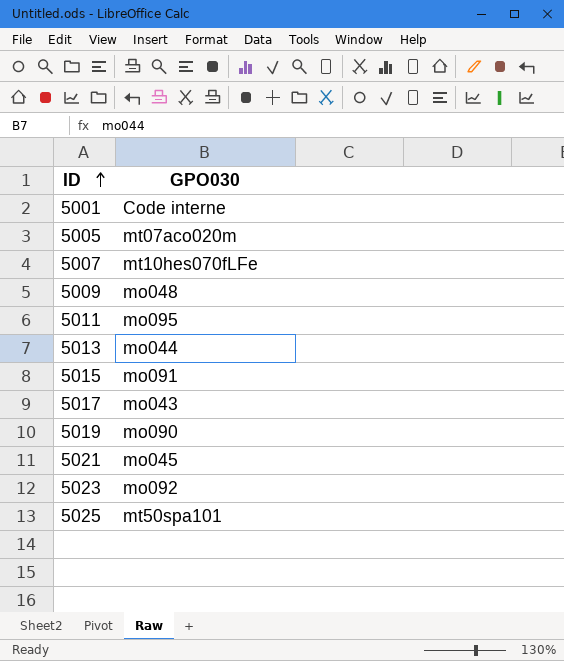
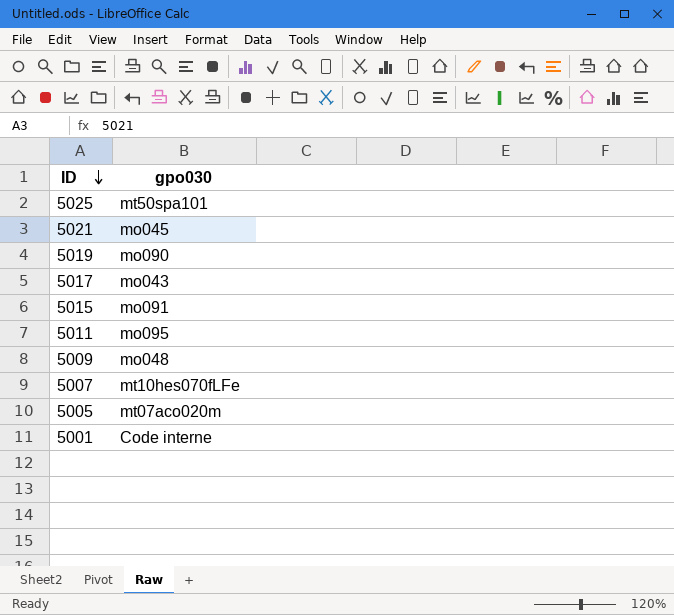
row order: ID ascending -> ID descending
column name: GPO030 -> gpo030
row 5013: mo044 -> none
row 5023: mo092 -> none

